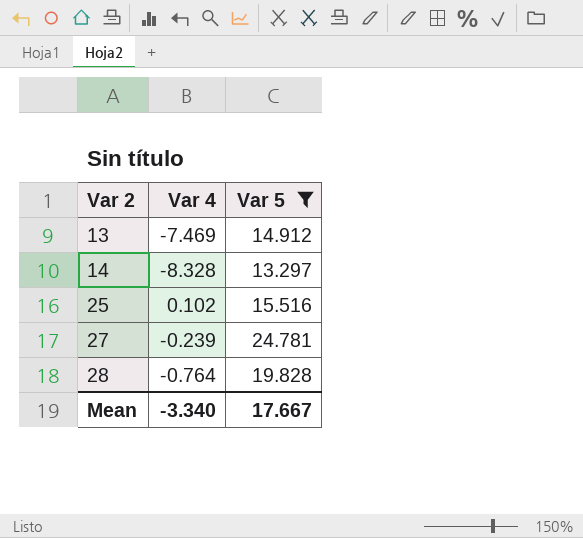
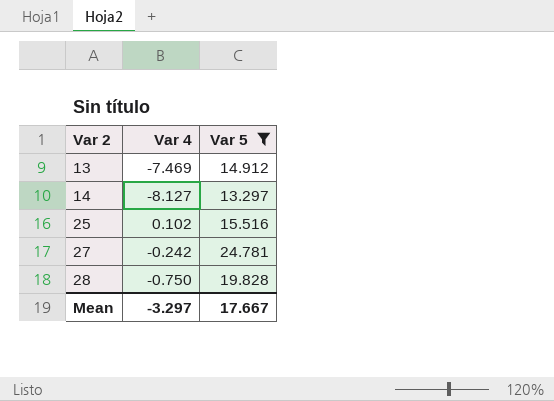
14 | Var 4: -8.328 -> -8.127
27 | Var 4: -0.239 -> -0.242
28 | Var 4: -0.764 -> -0.750
Mean | Var 4: -3.340 -> -3.297

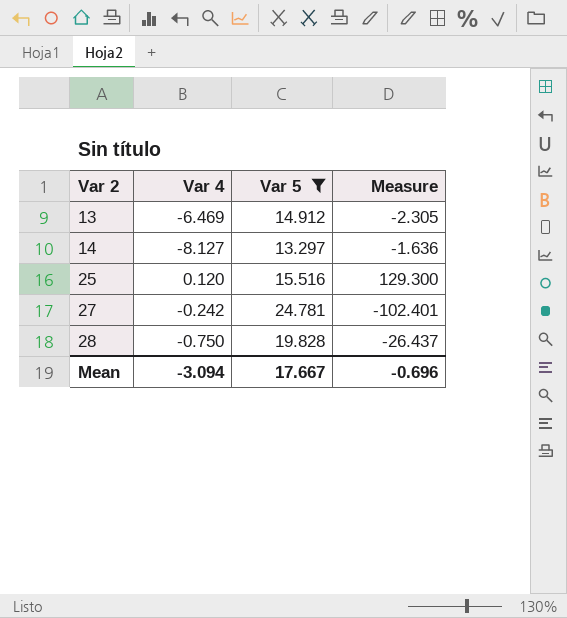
column Measure | formula: none -> [Var 5] / [Var 4]
13 | Var 4: -7.469 -> -6.469
25 | Var 4: 0.102 -> 0.120
Mean | Var 4: -3.297 -> -3.094

